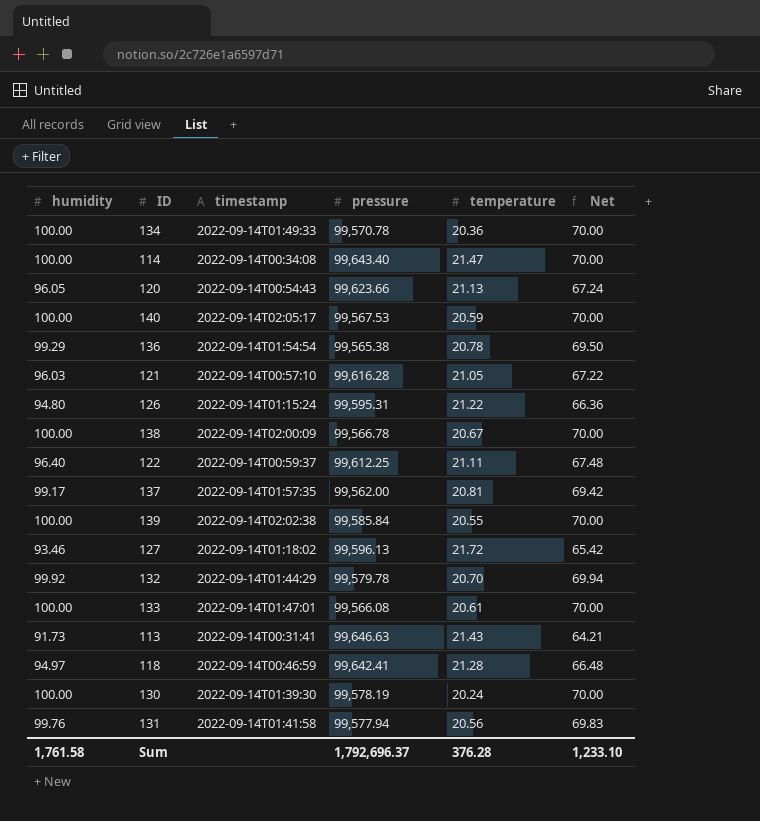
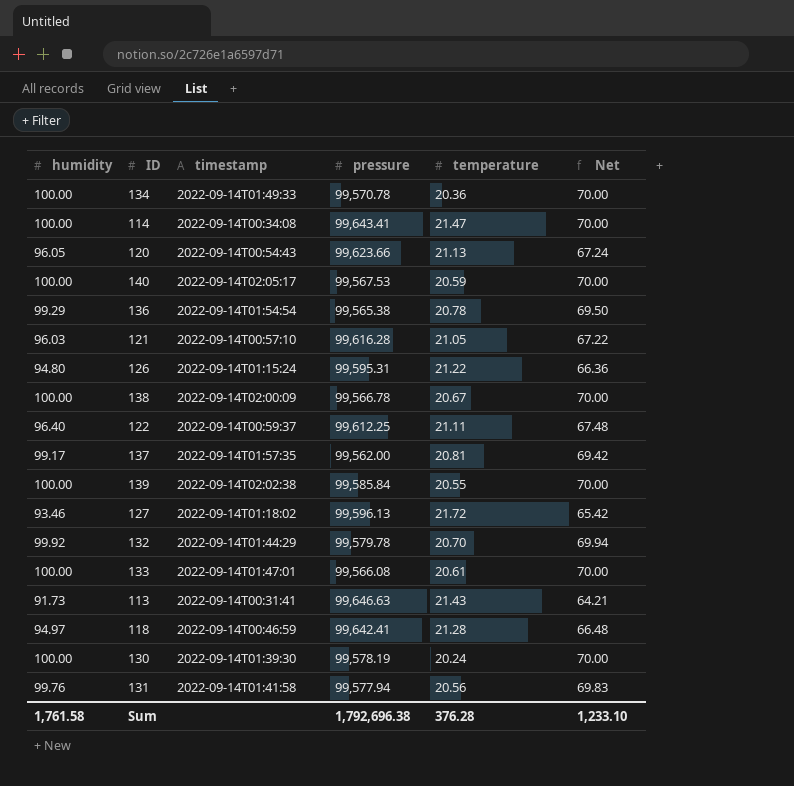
114 | pressure: 99,643.40 -> 99,643.41
Sum | pressure: 1,792,696.37 -> 1,792,696.38

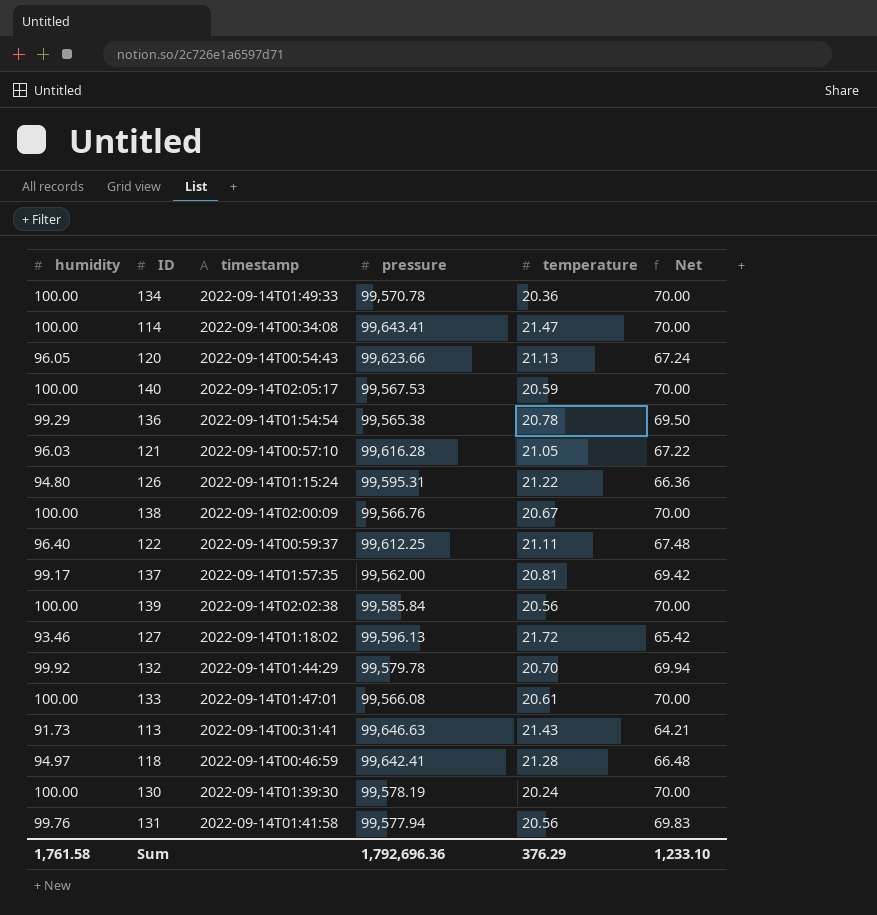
138 | pressure: 99,566.78 -> 99,566.76
139 | temperature: 20.55 -> 20.56
Sum | pressure: 1,792,696.38 -> 1,792,696.36
Sum | temperature: 376.28 -> 376.29

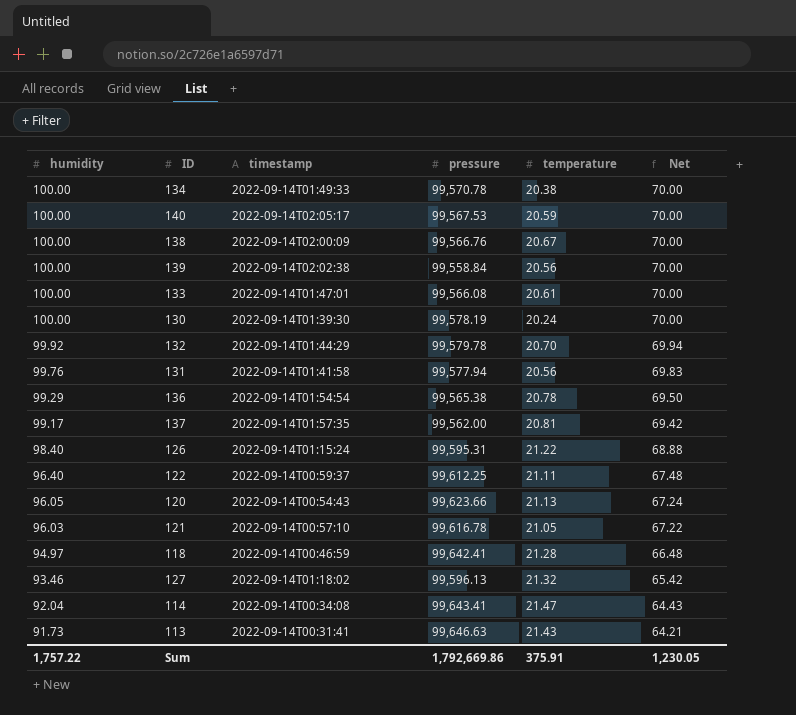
row order: none -> humidity descending
134 | temperature: 20.36 -> 20.38
139 | pressure: 99,585.84 -> 99,558.84
126 | humidity: 94.80 -> 98.40
126 | Net: 66.36 -> 68.88
121 | pressure: 99,616.28 -> 99,616.78
127 | temperature: 21.72 -> 21.32
114 | humidity: 100.00 -> 92.04
114 | Net: 70.00 -> 64.43
Sum | humidity: 1,761.58 -> 1,757.22
Sum | pressure: 1,792,696.36 -> 1,792,669.86
Sum | temperature: 376.29 -> 375.91
Sum | Net: 1,233.10 -> 1,230.05

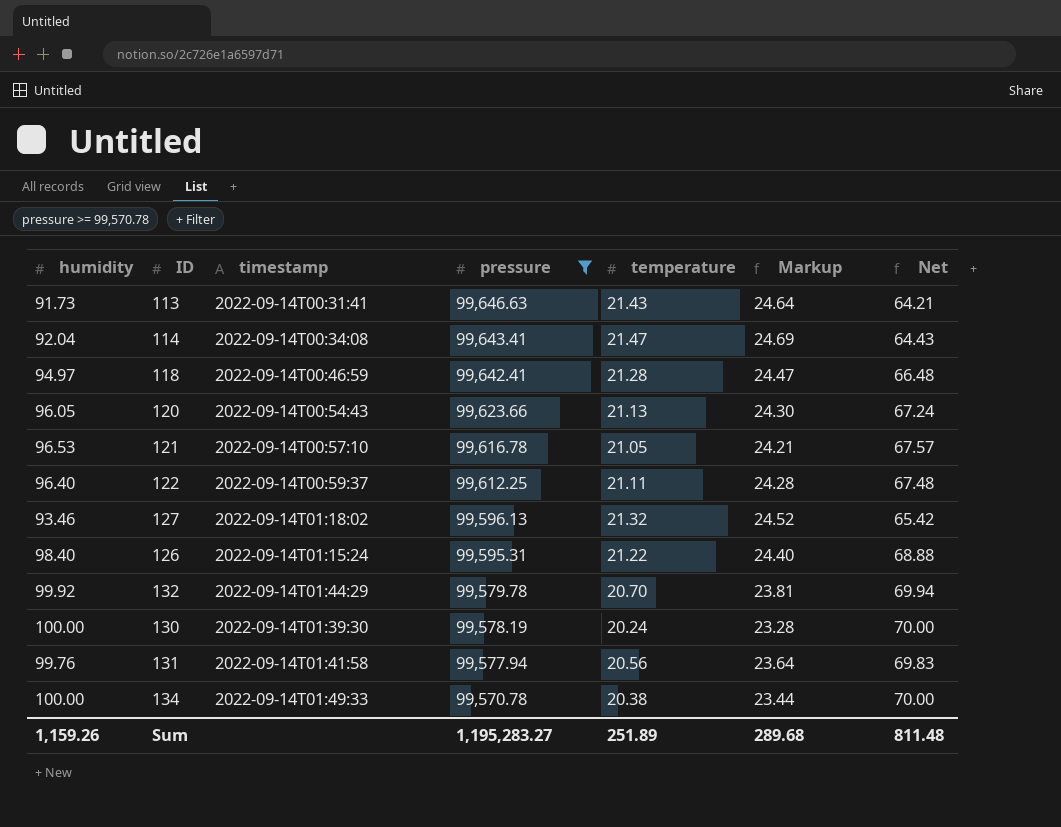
filter: none -> pressure >= 99,570.78
row order: humidity descending -> pressure descending
column Markup | formula: none -> [temperature] * 1.15
121 | humidity: 96.03 -> 96.53
121 | Net: 67.22 -> 67.57
Sum | humidity: 1,757.22 -> 1,159.26
Sum | pressure: 1,792,669.86 -> 1,195,283.27
Sum | temperature: 375.91 -> 251.89
Sum | Net: 1,230.05 -> 811.48

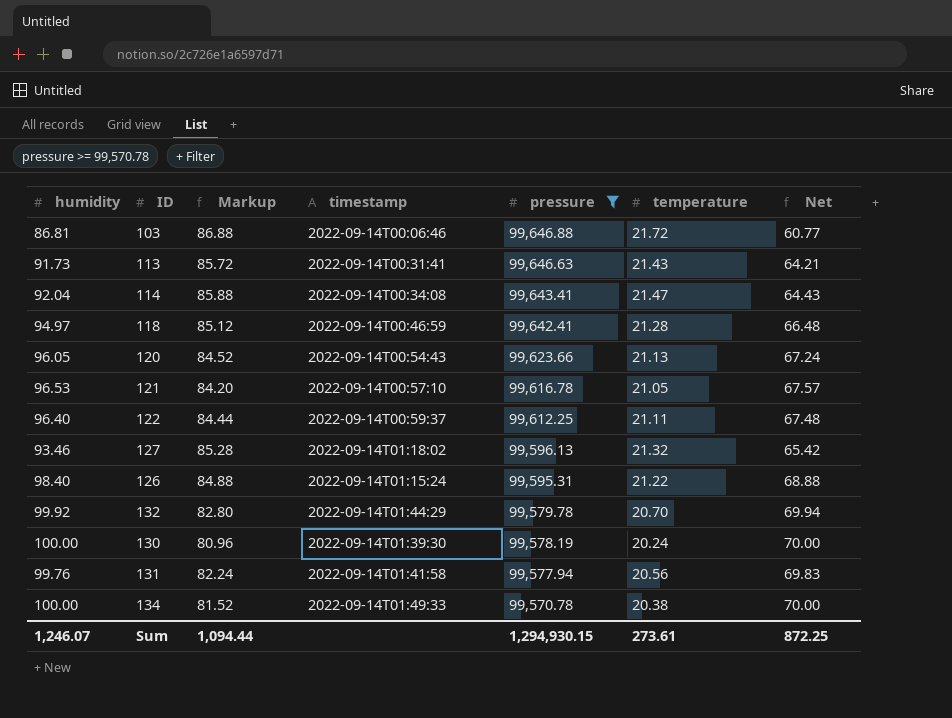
column Markup | formula: [temperature] * 1.15 -> [temperature] * 4
column Markup | position: 6 -> 3
row 103: none -> 86.81 | 86.88 | 2022-09-14T00:06:46 | 99,646.88 | 21.72 | 60.77
Sum | humidity: 1,159.26 -> 1,246.07
Sum | Markup: 289.68 -> 1,094.44
Sum | pressure: 1,195,283.27 -> 1,294,930.15
Sum | temperature: 251.89 -> 273.61
Sum | Net: 811.48 -> 872.25

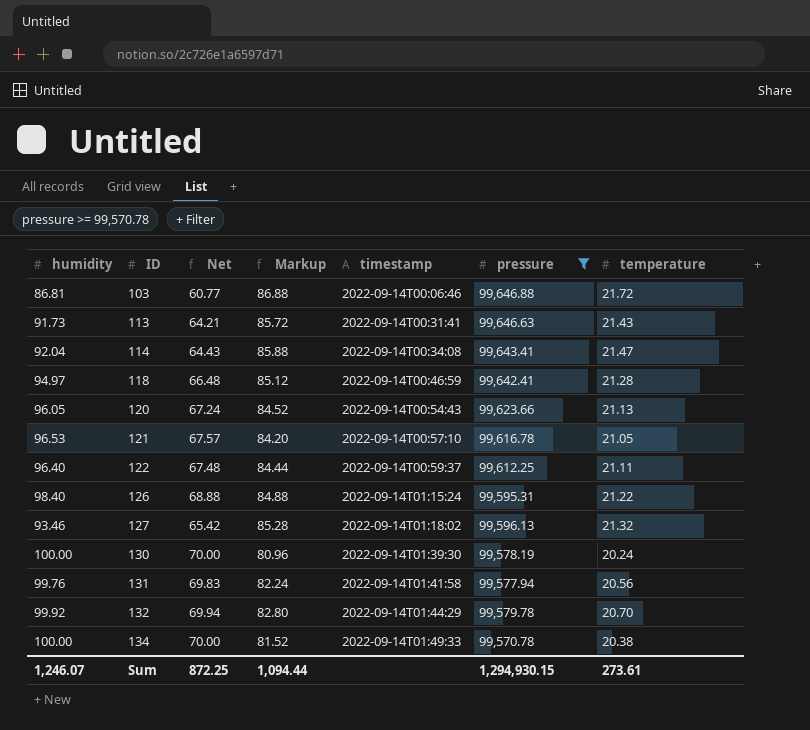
row order: pressure descending -> ID ascending
column Net | position: 7 -> 3

